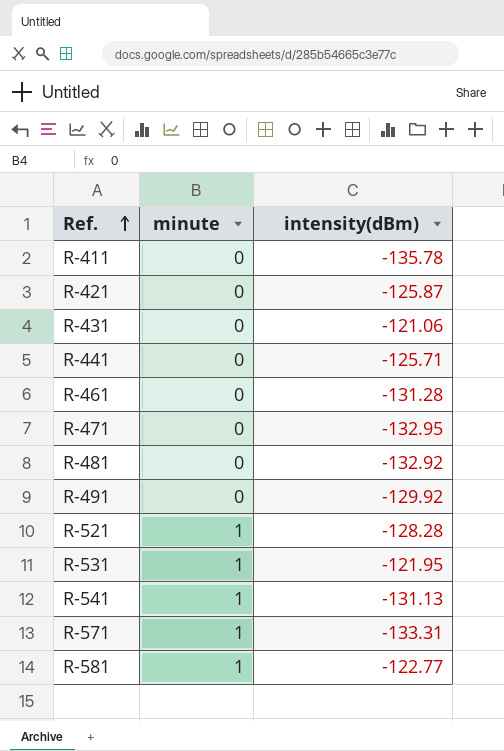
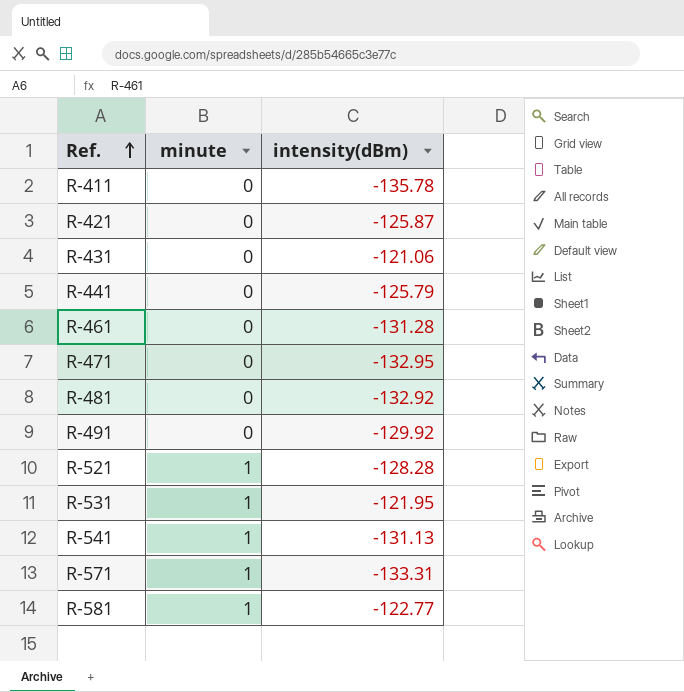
R-441 | intensity(dBm): -125.71 -> -125.79

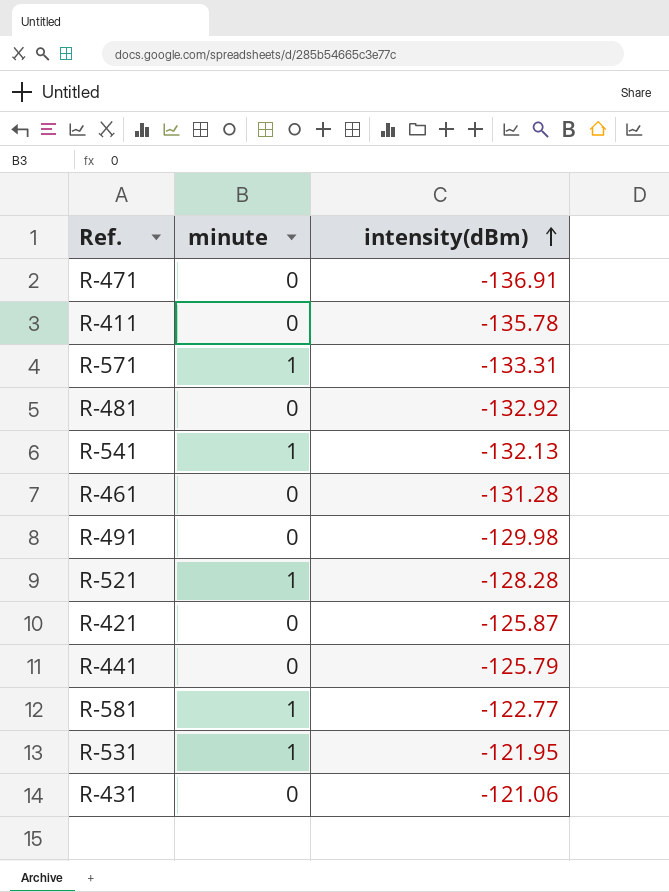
row order: Ref. ascending -> intensity(dBm) ascending
R-471 | intensity(dBm): -132.95 -> -136.91
R-541 | intensity(dBm): -131.13 -> -132.13
R-491 | intensity(dBm): -129.92 -> -129.98

